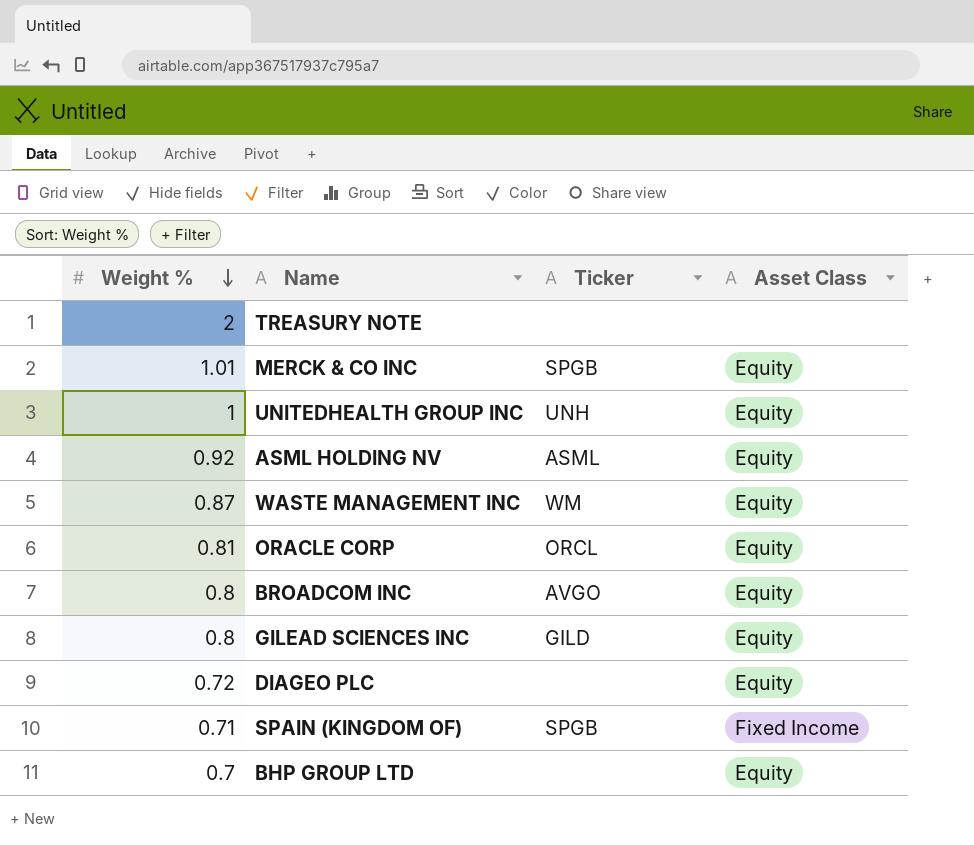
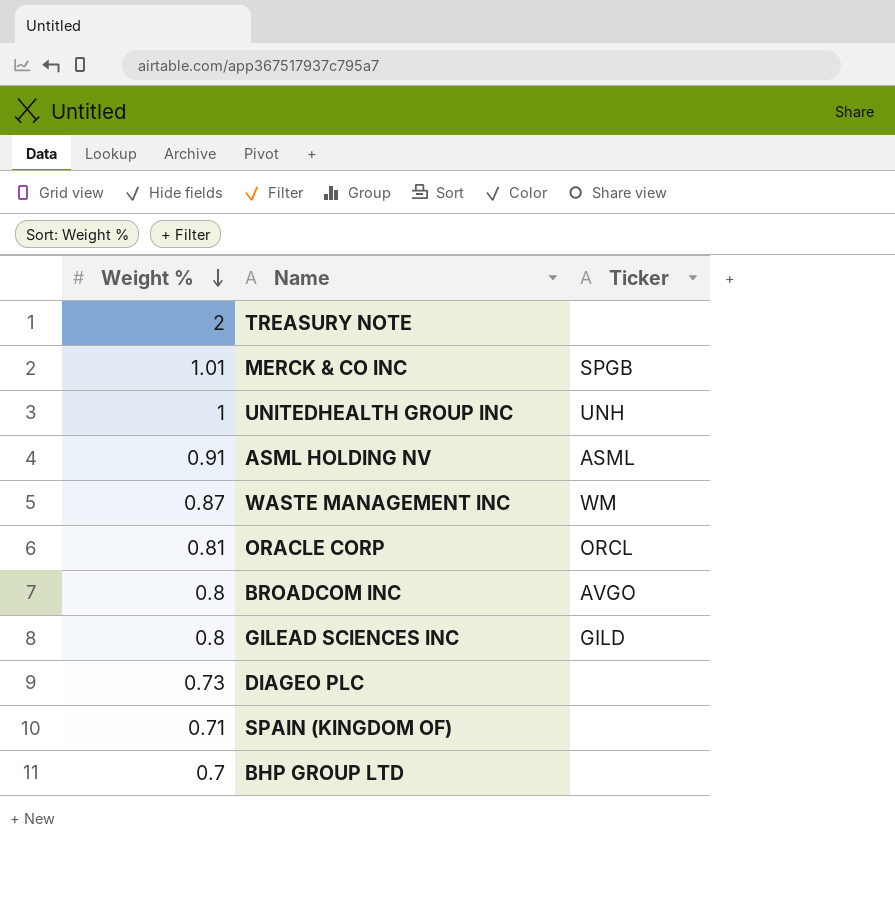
column Asset Class | position: 4 -> none
ASML HOLDING NV | Weight %: 0.92 -> 0.91
DIAGEO PLC | Weight %: 0.72 -> 0.73
SPAIN (KINGDOM OF) | Ticker: SPGB -> none

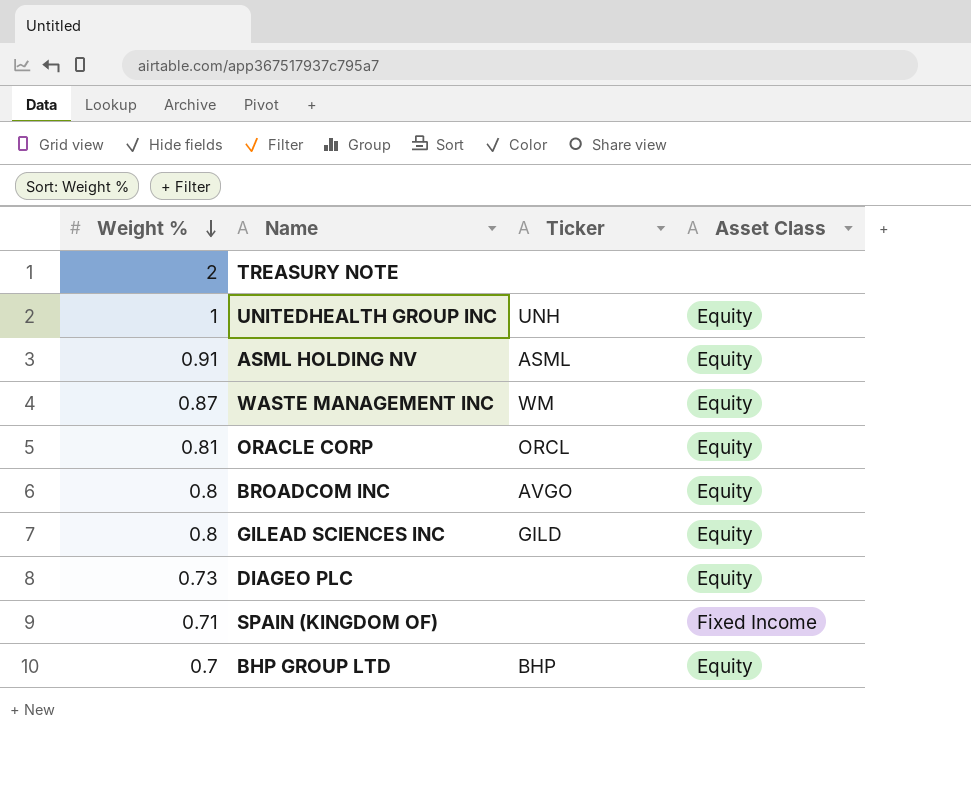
column Asset Class | position: none -> 4
row MERCK & CO INC: 1.01 | SPGB -> none
BHP GROUP LTD | Ticker: none -> BHP

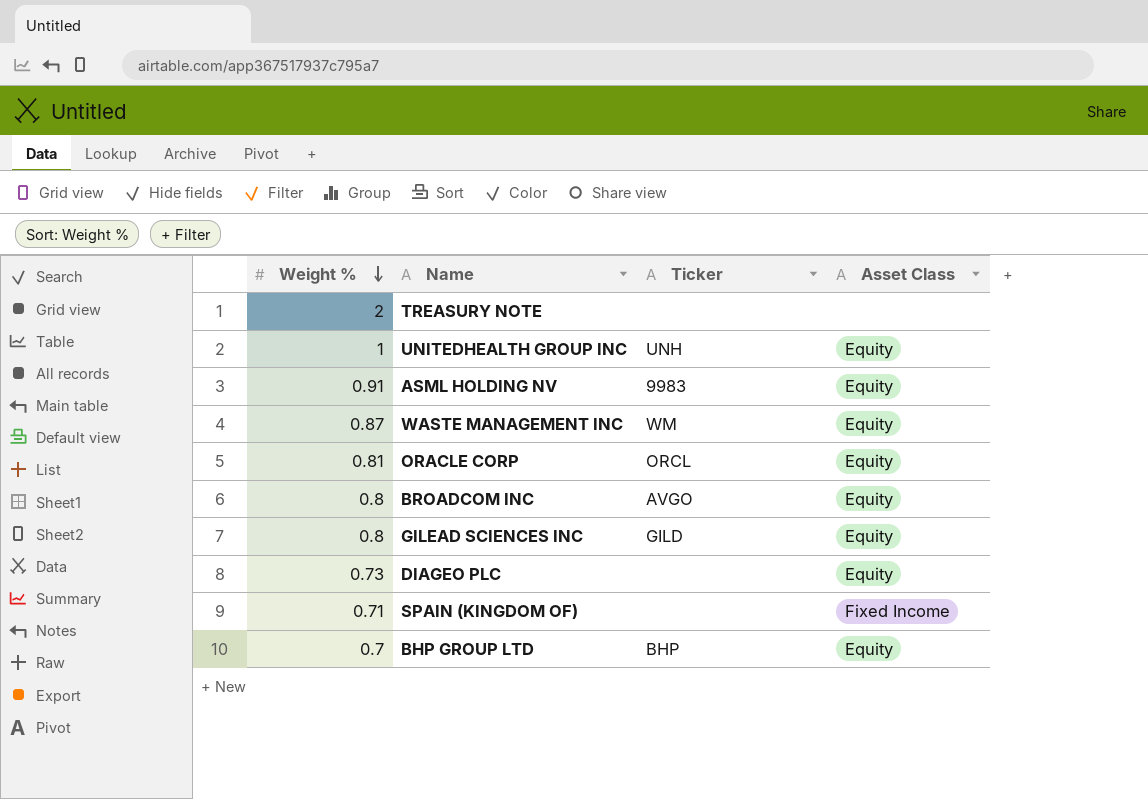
ASML HOLDING NV | Ticker: ASML -> 9983

